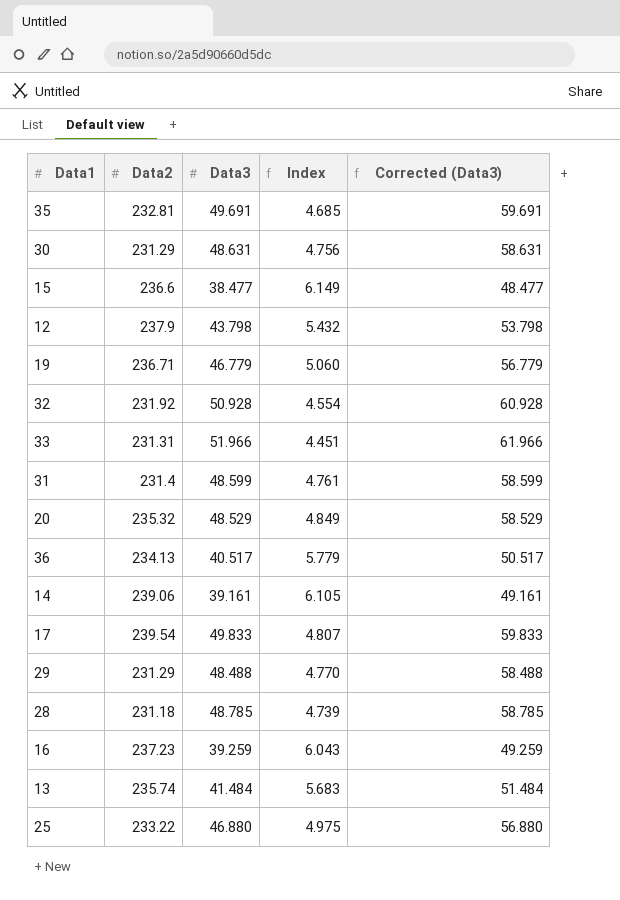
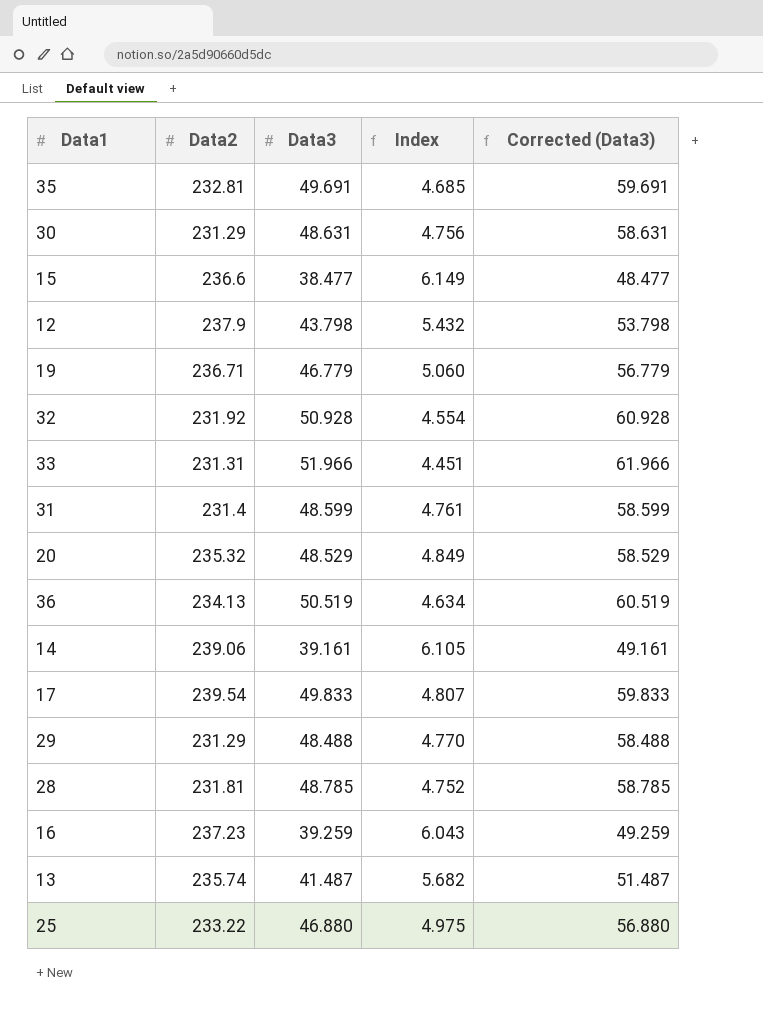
36 | Data3: 40.517 -> 50.519
36 | Index: 5.779 -> 4.634
36 | Corrected (Data3): 50.517 -> 60.519
28 | Data2: 231.18 -> 231.81
28 | Index: 4.739 -> 4.752
13 | Data3: 41.484 -> 41.487
13 | Index: 5.683 -> 5.682
13 | Corrected (Data3): 51.484 -> 51.487

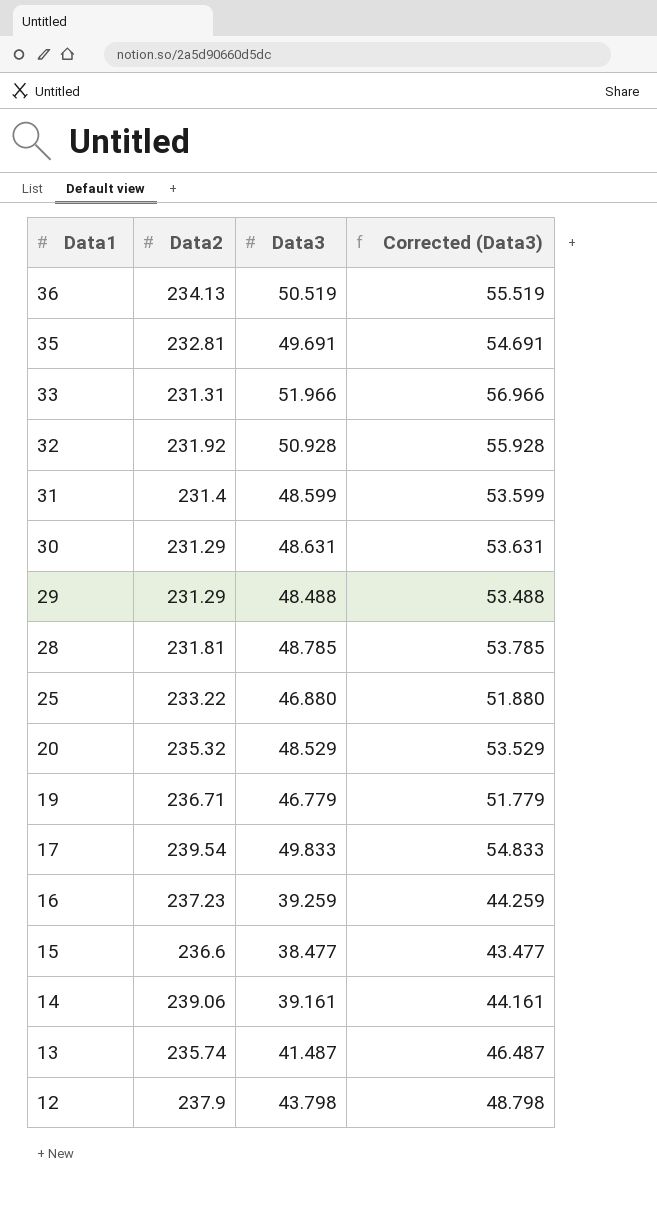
row order: none -> Data1 descending
column Index | formula: [Data2] / [Data3] -> none
column Corrected (Data3) | formula: [Data3] + 10 -> [Data3] + 5

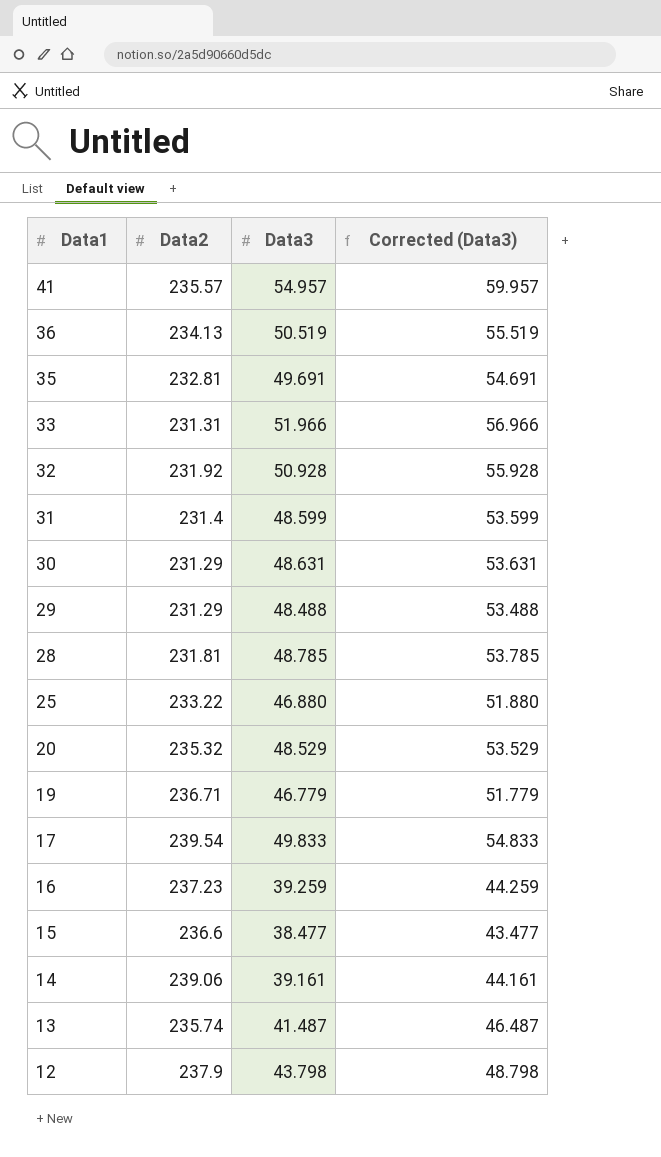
row 41: none -> 235.57 | 54.957 | 59.957

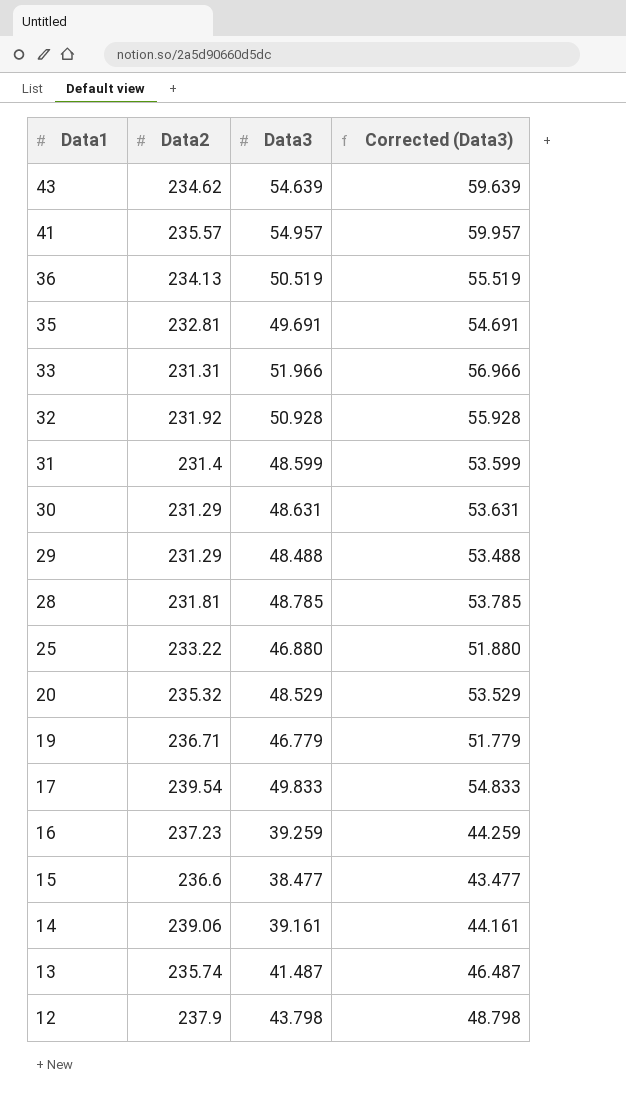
row 43: none -> 234.62 | 54.639 | 59.639

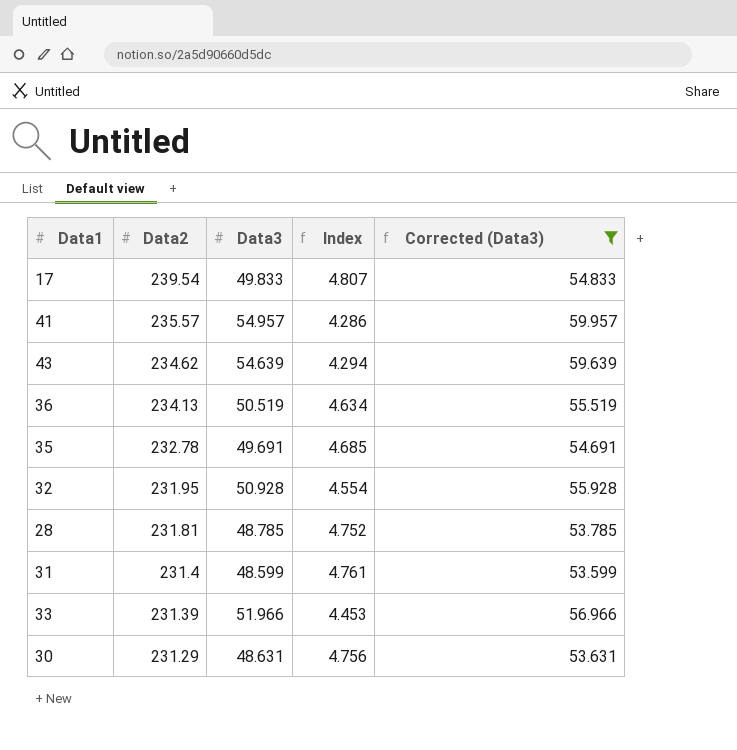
filter: none -> Corrected (Data3) >= 53.599
row order: Data1 descending -> Data2 descending
column Index | formula: none -> [Data2] / [Data3]
35 | Data2: 232.81 -> 232.78
32 | Data2: 231.92 -> 231.95
33 | Data2: 231.31 -> 231.39

